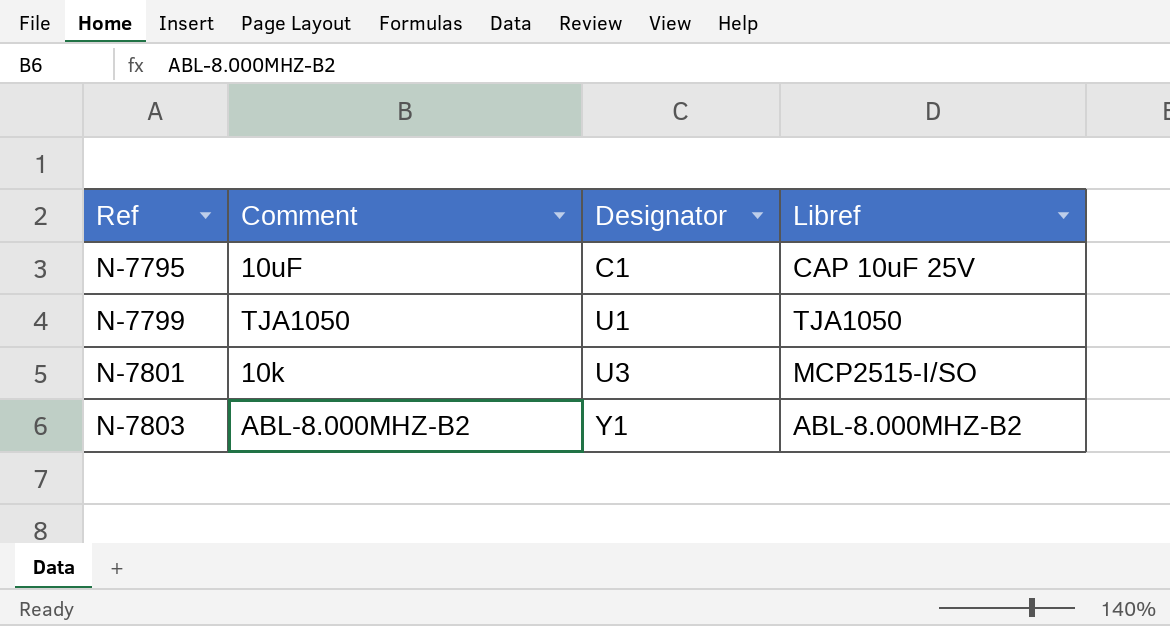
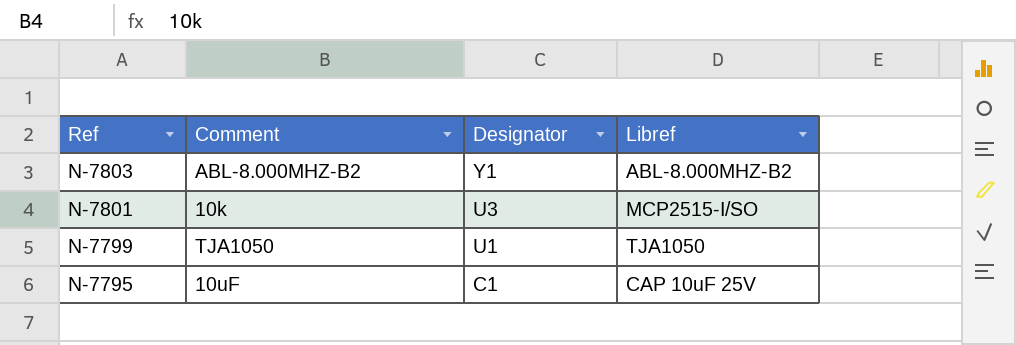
row order: Ref ascending -> Ref descending

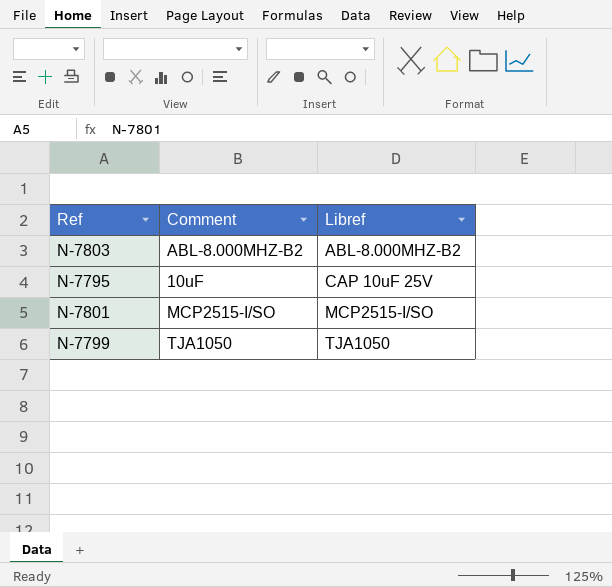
row order: Ref descending -> Libref ascending
column Designator | position: 3 -> none
N-7801 | Comment: 10k -> MCP2515-I/SO

